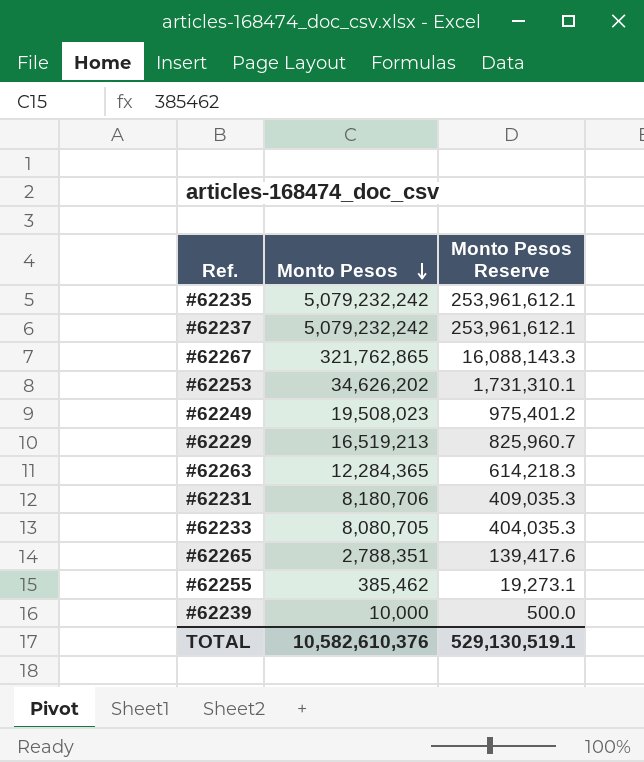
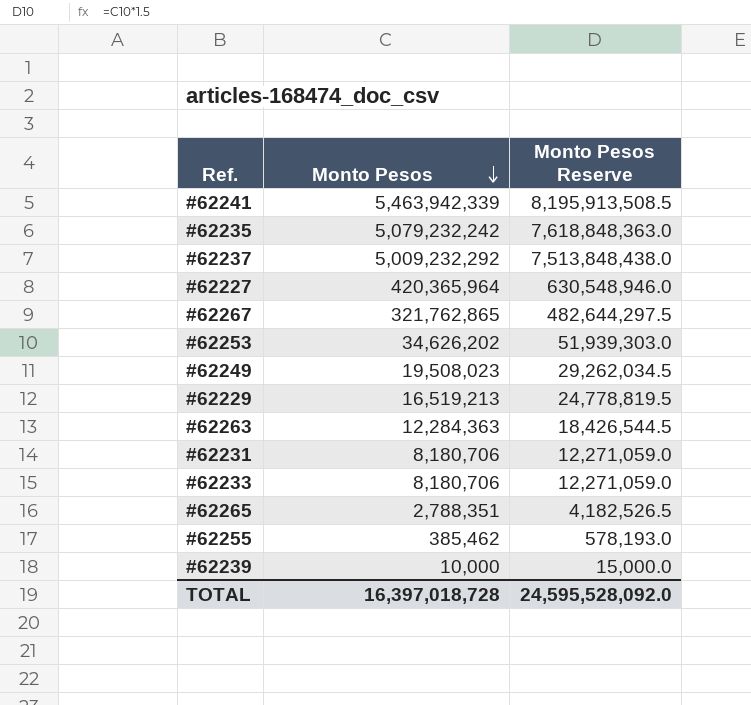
column Monto Pesos Reserve | formula: [Monto Pesos] * 0.05 -> [Monto Pesos] * 1.5
row #62241: none -> 5,463,942,339 | 8,195,913,508.5
#62237 | Monto Pesos: 5,079,232,242 -> 5,009,232,292
row #62227: none -> 420,365,964 | 630,548,946.0
#62263 | Monto Pesos: 12,284,365 -> 12,284,363
#62233 | Monto Pesos: 8,080,705 -> 8,180,706
TOTAL | Monto Pesos: 10,582,610,376 -> 16,397,018,728
TOTAL | Monto Pesos Reserve: 529,130,519.1 -> 24,595,528,092.0

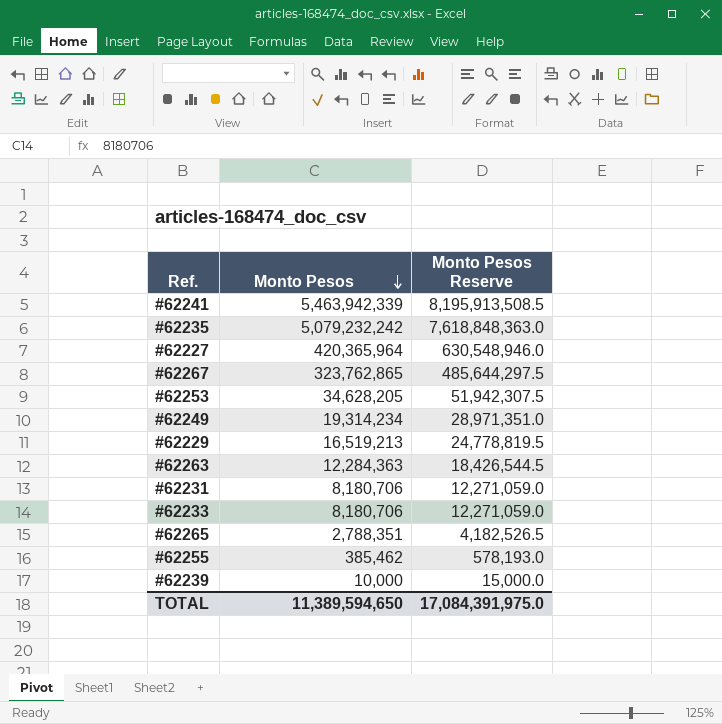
row #62237: 5,009,232,292 | 7,513,848,438.0 -> none
#62267 | Monto Pesos: 321,762,865 -> 323,762,865
#62267 | Monto Pesos Reserve: 482,644,297.5 -> 485,644,297.5
#62253 | Monto Pesos: 34,626,202 -> 34,628,205
#62253 | Monto Pesos Reserve: 51,939,303.0 -> 51,942,307.5
#62249 | Monto Pesos: 19,508,023 -> 19,314,234
#62249 | Monto Pesos Reserve: 29,262,034.5 -> 28,971,351.0
TOTAL | Monto Pesos: 16,397,018,728 -> 11,389,594,650
TOTAL | Monto Pesos Reserve: 24,595,528,092.0 -> 17,084,391,975.0

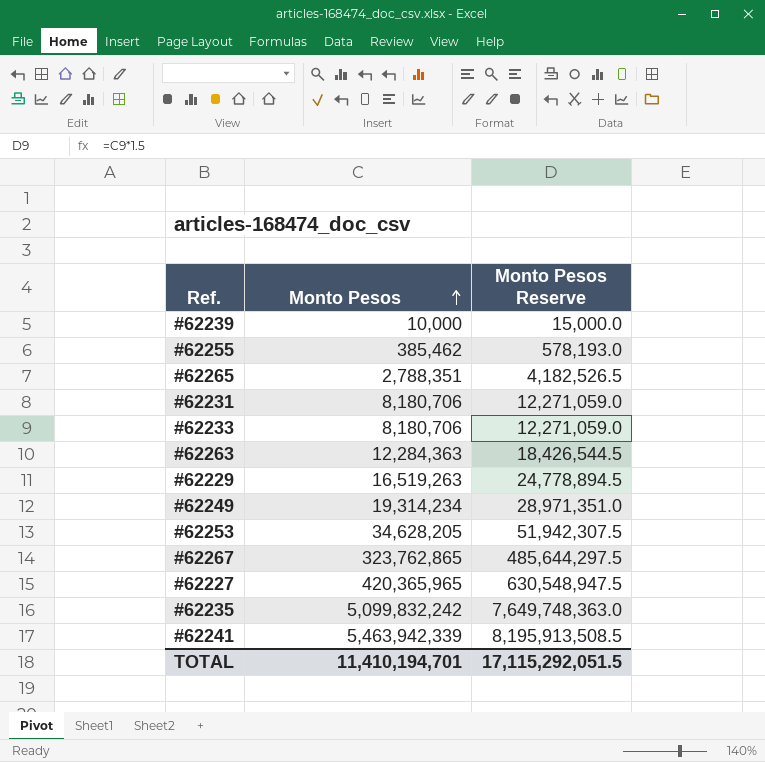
row order: Monto Pesos descending -> Monto Pesos ascending
#62229 | Monto Pesos: 16,519,213 -> 16,519,263
#62229 | Monto Pesos Reserve: 24,778,819.5 -> 24,778,894.5
#62227 | Monto Pesos: 420,365,964 -> 420,365,965
#62227 | Monto Pesos Reserve: 630,548,946.0 -> 630,548,947.5
#62235 | Monto Pesos: 5,079,232,242 -> 5,099,832,242
#62235 | Monto Pesos Reserve: 7,618,848,363.0 -> 7,649,748,363.0
TOTAL | Monto Pesos: 11,389,594,650 -> 11,410,194,701
TOTAL | Monto Pesos Reserve: 17,084,391,975.0 -> 17,115,292,051.5

